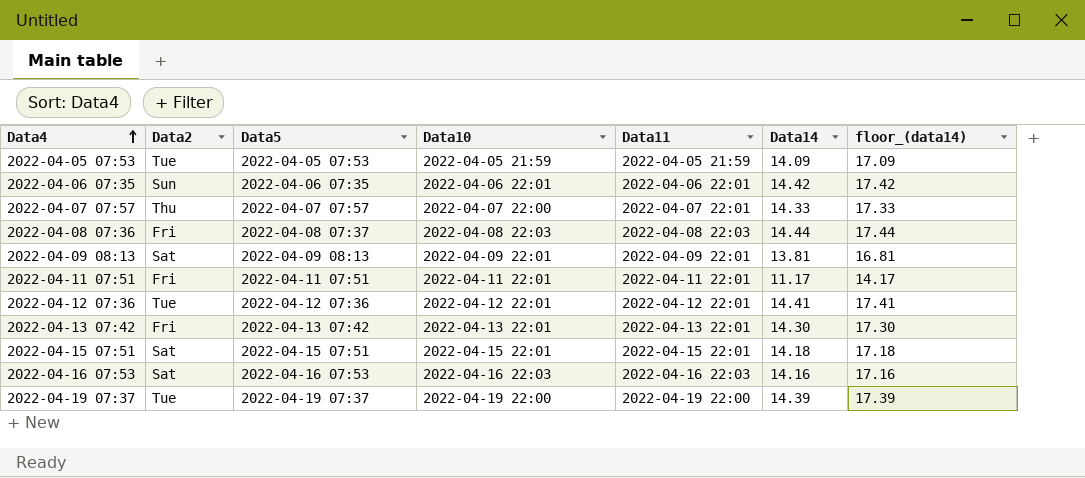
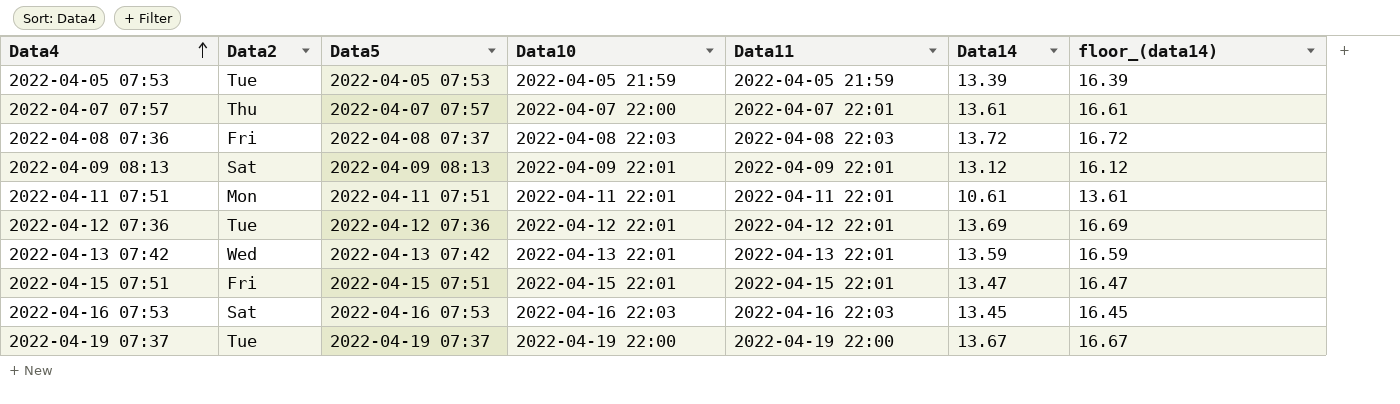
row 2022-04-06 07:35: Sun | 2022-04-06 07:35 | 2022-04-06 22:01 | 2022-04-06 22:01 | 14.42 | 17.42 -> none
2022-04-05 07:53 | Data14: 14.09 -> 13.39
2022-04-05 07:53 | floor_(data14): 17.09 -> 16.39
2022-04-07 07:57 | Data14: 14.33 -> 13.61
2022-04-07 07:57 | floor_(data14): 17.33 -> 16.61
2022-04-08 07:36 | Data14: 14.44 -> 13.72
2022-04-08 07:36 | floor_(data14): 17.44 -> 16.72
2022-04-09 08:13 | Data14: 13.81 -> 13.12
2022-04-09 08:13 | floor_(data14): 16.81 -> 16.12
2022-04-11 07:51 | Data2: Fri -> Mon
2022-04-11 07:51 | Data14: 11.17 -> 10.61
2022-04-11 07:51 | floor_(data14): 14.17 -> 13.61
2022-04-12 07:36 | Data14: 14.41 -> 13.69
2022-04-12 07:36 | floor_(data14): 17.41 -> 16.69
2022-04-13 07:42 | Data2: Fri -> Wed
2022-04-13 07:42 | Data14: 14.30 -> 13.59
2022-04-13 07:42 | floor_(data14): 17.30 -> 16.59
2022-04-15 07:51 | Data2: Sat -> Fri
2022-04-15 07:51 | Data14: 14.18 -> 13.47
2022-04-15 07:51 | floor_(data14): 17.18 -> 16.47
2022-04-16 07:53 | Data14: 14.16 -> 13.45
2022-04-16 07:53 | floor_(data14): 17.16 -> 16.45
2022-04-19 07:37 | Data14: 14.39 -> 13.67
2022-04-19 07:37 | floor_(data14): 17.39 -> 16.67

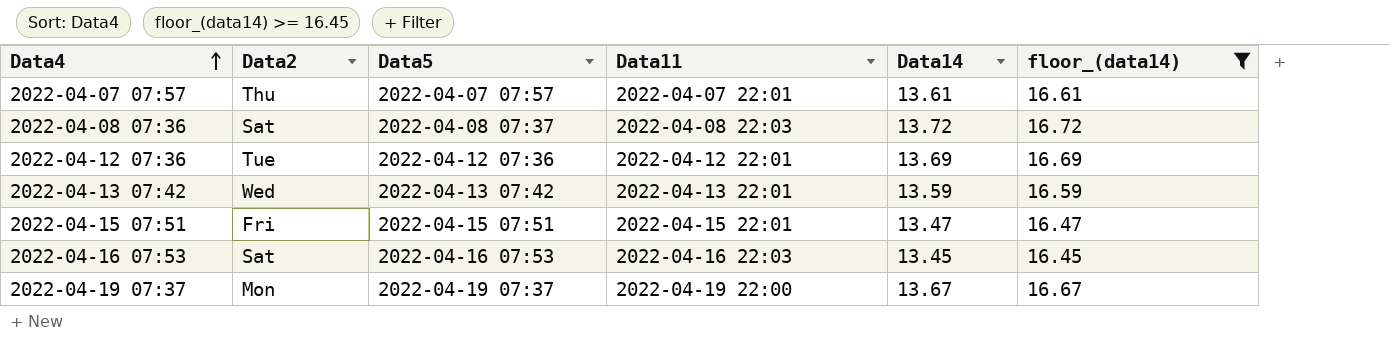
filter: none -> floor_(data14) >= 16.45
column Data10 | position: 4 -> none
2022-04-08 07:36 | Data2: Fri -> Sat
2022-04-19 07:37 | Data2: Tue -> Mon

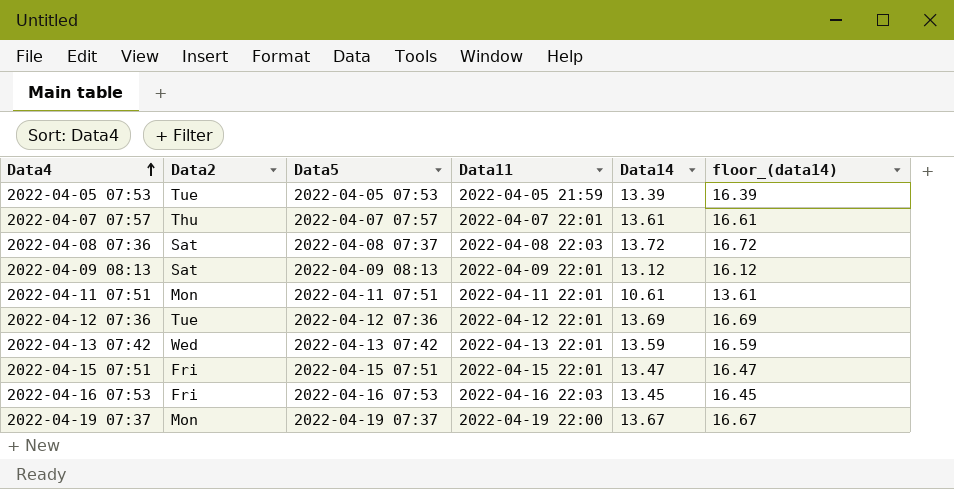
filter: floor_(data14) >= 16.45 -> none
2022-04-16 07:53 | Data2: Sat -> Fri

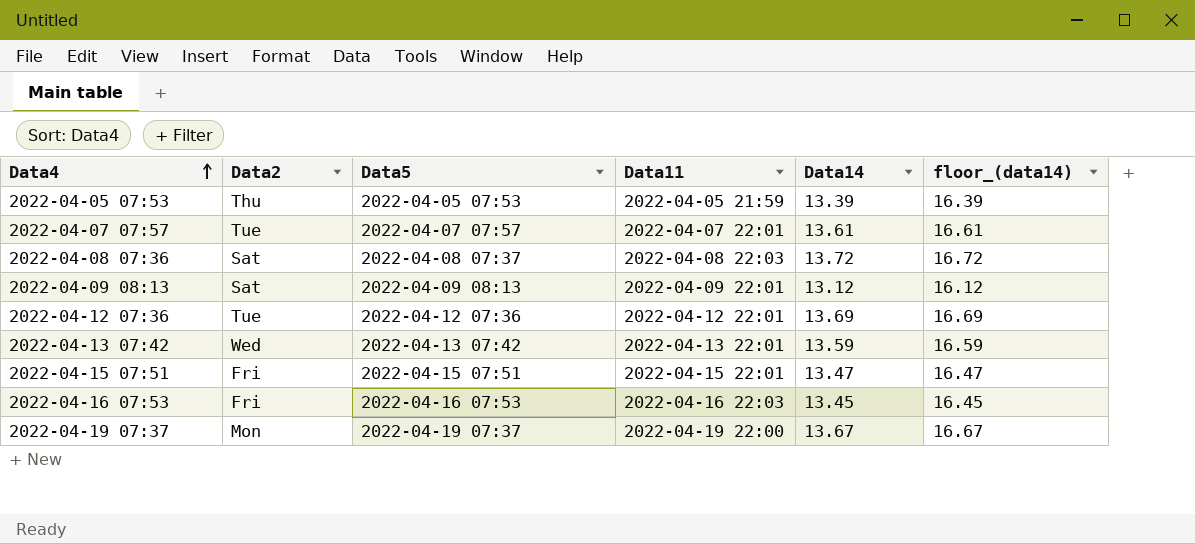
row 2022-04-11 07:51: Mon | 2022-04-11 07:51 | 2022-04-11 22:01 | 10.61 | 13.61 -> none
2022-04-05 07:53 | Data2: Tue -> Thu
2022-04-07 07:57 | Data2: Thu -> Tue

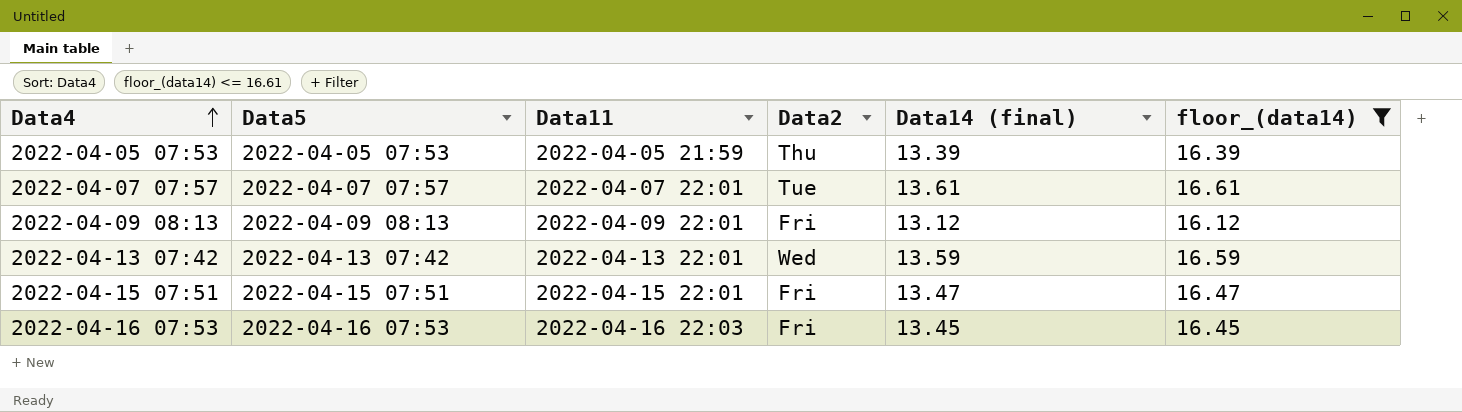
filter: none -> floor_(data14) <= 16.61
column Data2 | position: 2 -> 4
column name: Data14 -> Data14 (final)
2022-04-09 08:13 | Data2: Sat -> Fri

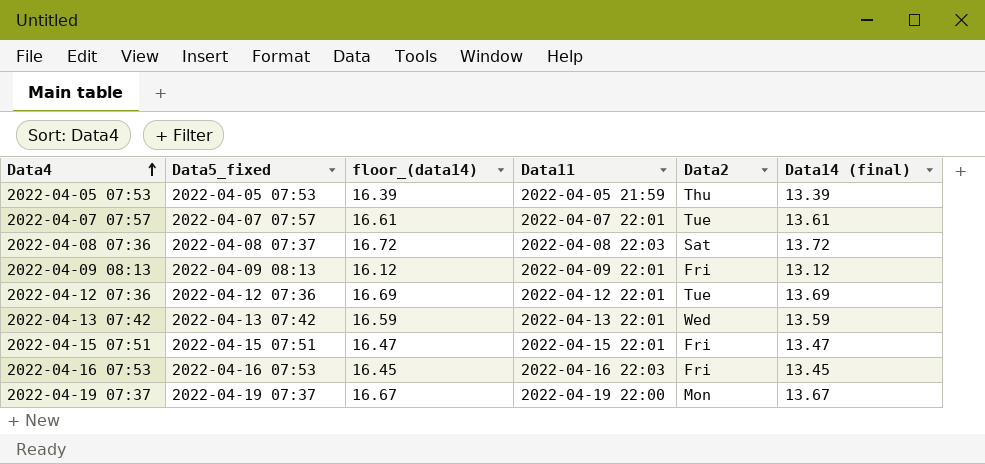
filter: floor_(data14) <= 16.61 -> none
column name: Data5 -> Data5_fixed
column floor_(data14) | position: 6 -> 3

